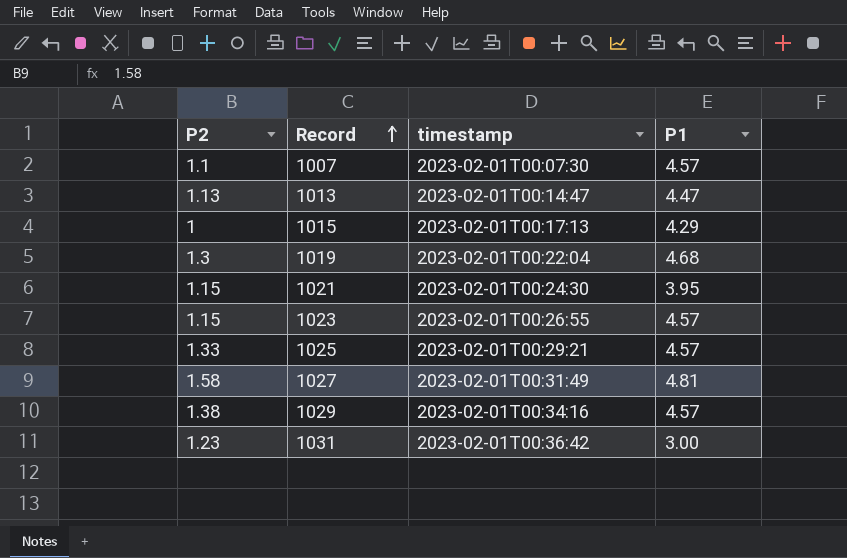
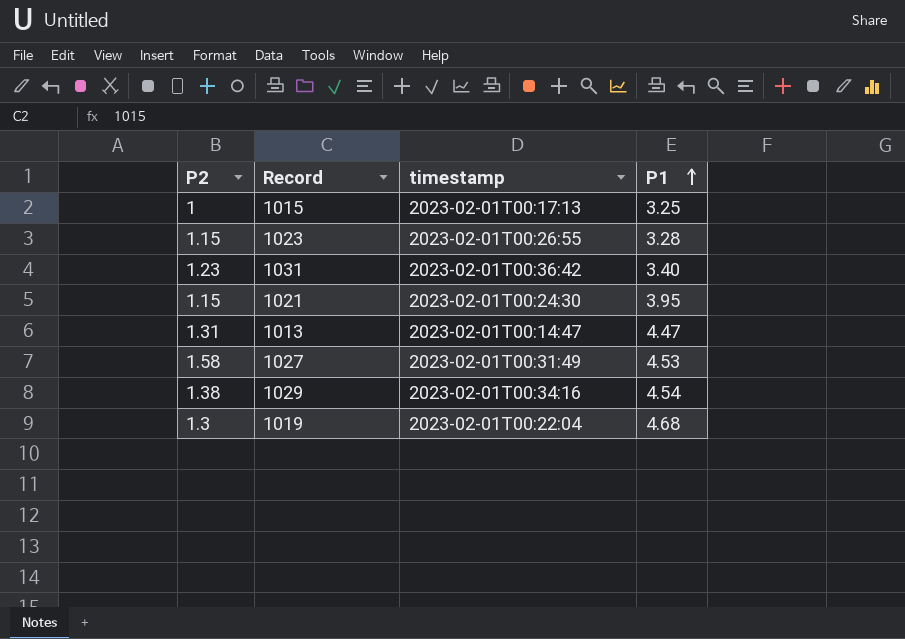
row order: Record ascending -> P1 ascending
row 1007: 1.1 | 2023-02-01T00:07:30 | 4.57 -> none
row 1025: 1.33 | 2023-02-01T00:29:21 | 4.57 -> none
1015 | P1: 4.29 -> 3.25
1023 | P1: 4.57 -> 3.28
1031 | P1: 3.00 -> 3.40
1013 | P2: 1.13 -> 1.31
1027 | P1: 4.81 -> 4.53
1029 | P1: 4.57 -> 4.54

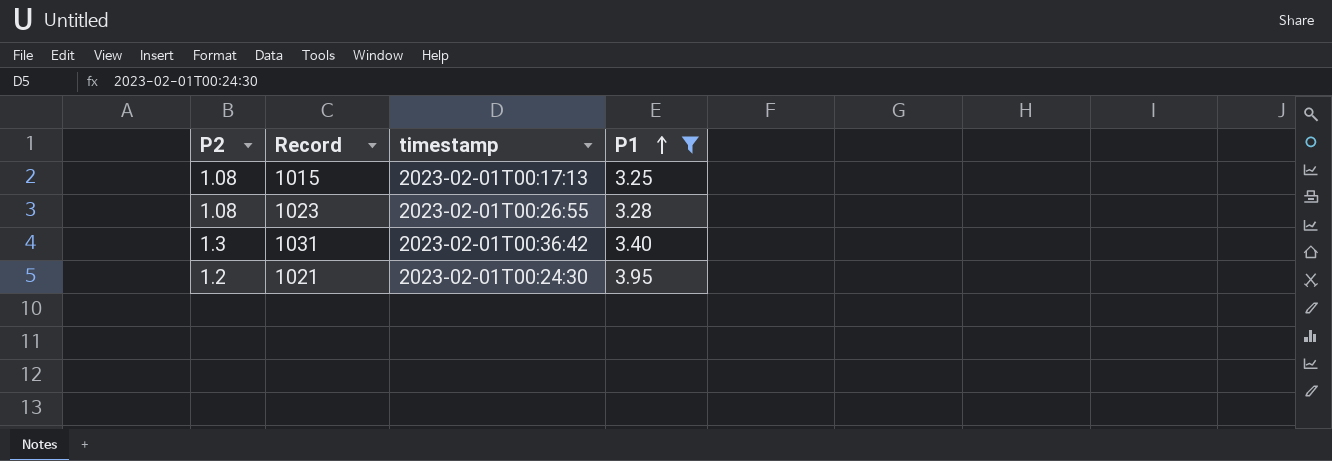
filter: none -> P1 <= 3.95
1015 | P2: 1 -> 1.08
1023 | P2: 1.15 -> 1.08
1031 | P2: 1.23 -> 1.3
1021 | P2: 1.15 -> 1.2

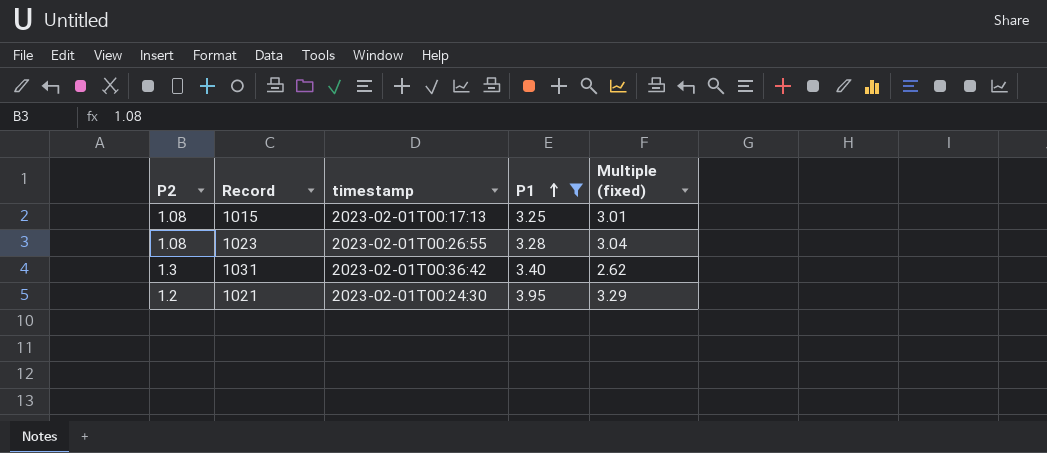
column Multiple (fixed) | formula: none -> [P1] / [P2]

